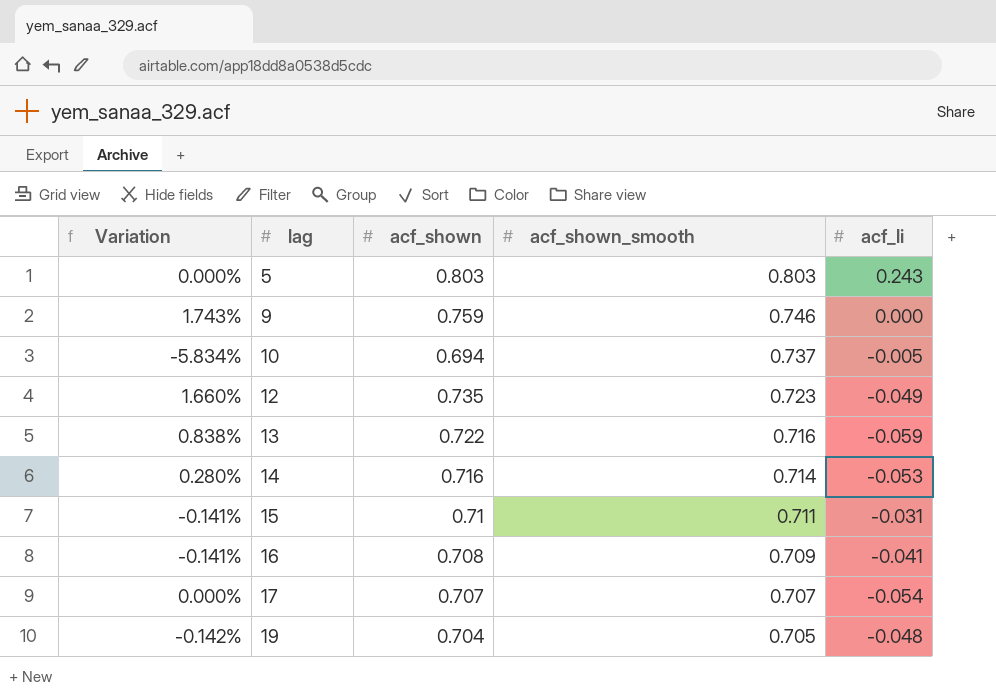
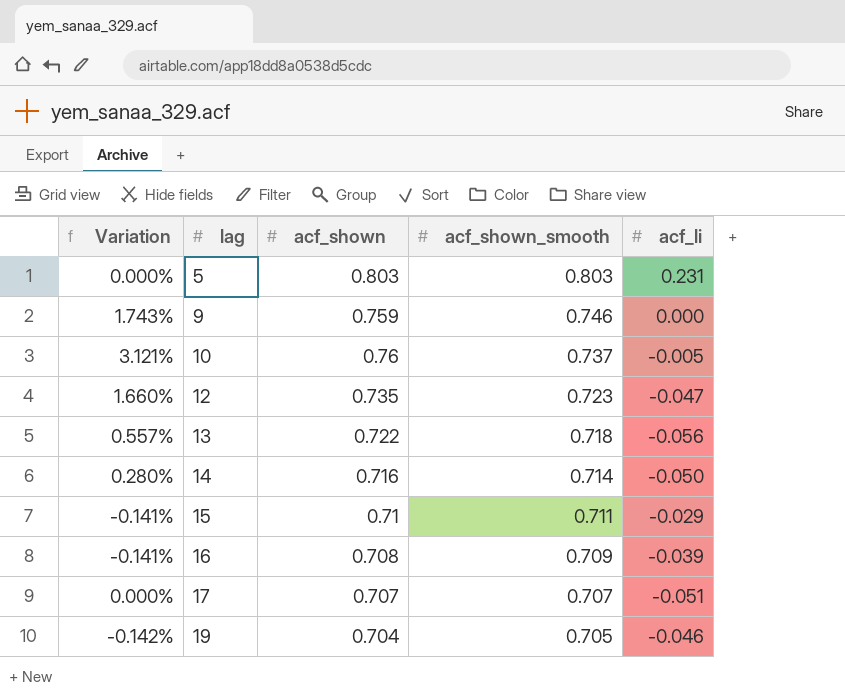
5 | acf_li: 0.243 -> 0.231
10 | Variation: -5.834% -> 3.121%
10 | acf_shown: 0.694 -> 0.76
12 | acf_li: -0.049 -> -0.047
13 | Variation: 0.838% -> 0.557%
13 | acf_shown_smooth: 0.716 -> 0.718
13 | acf_li: -0.059 -> -0.056
14 | acf_li: -0.053 -> -0.050
15 | acf_li: -0.031 -> -0.029
16 | acf_li: -0.041 -> -0.039
17 | acf_li: -0.054 -> -0.051
19 | acf_li: -0.048 -> -0.046

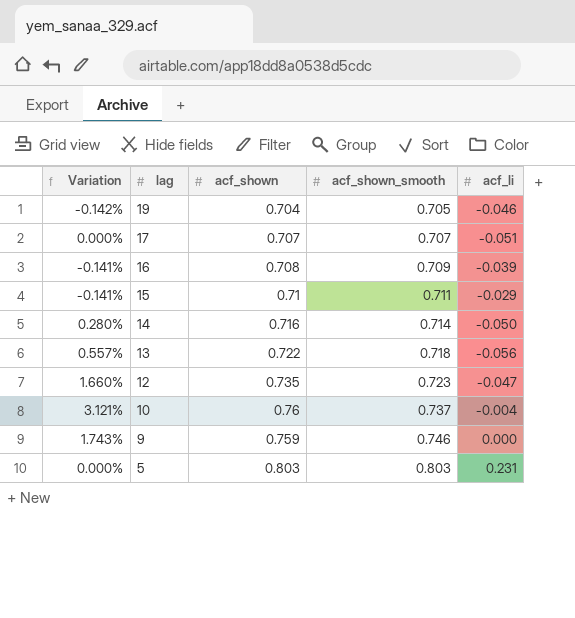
row order: lag ascending -> lag descending
10 | acf_li: -0.005 -> -0.004

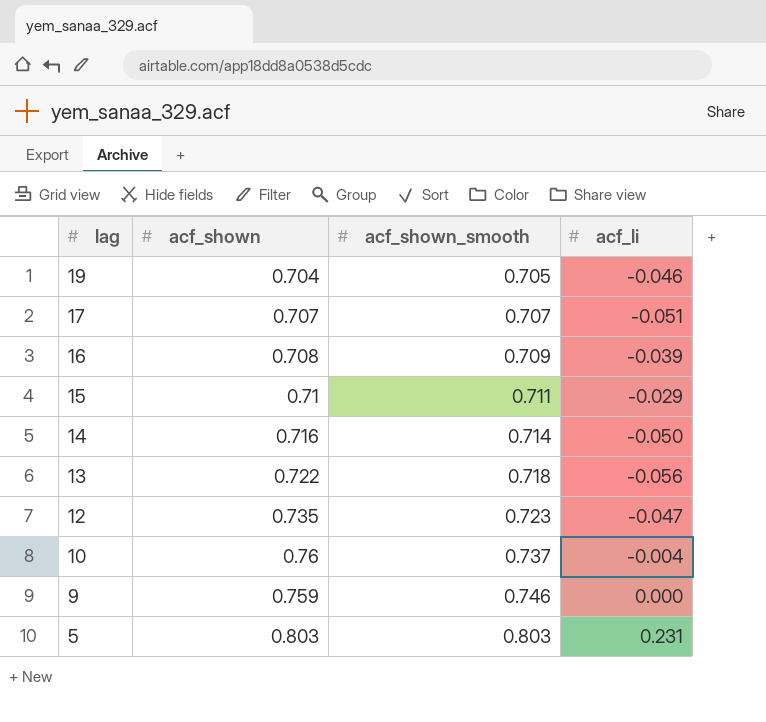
column Variation | formula: ([acf_shown] - [acf_shown_smooth]) / [acf_shown_smooth] -> none

